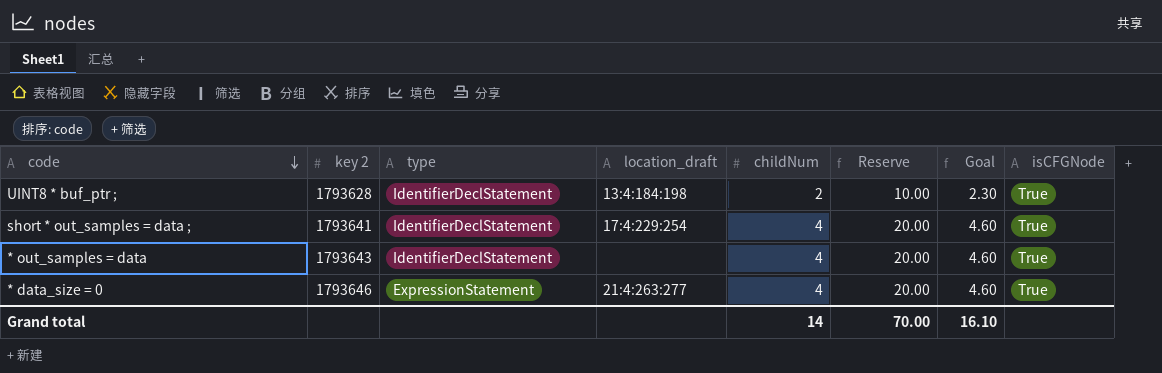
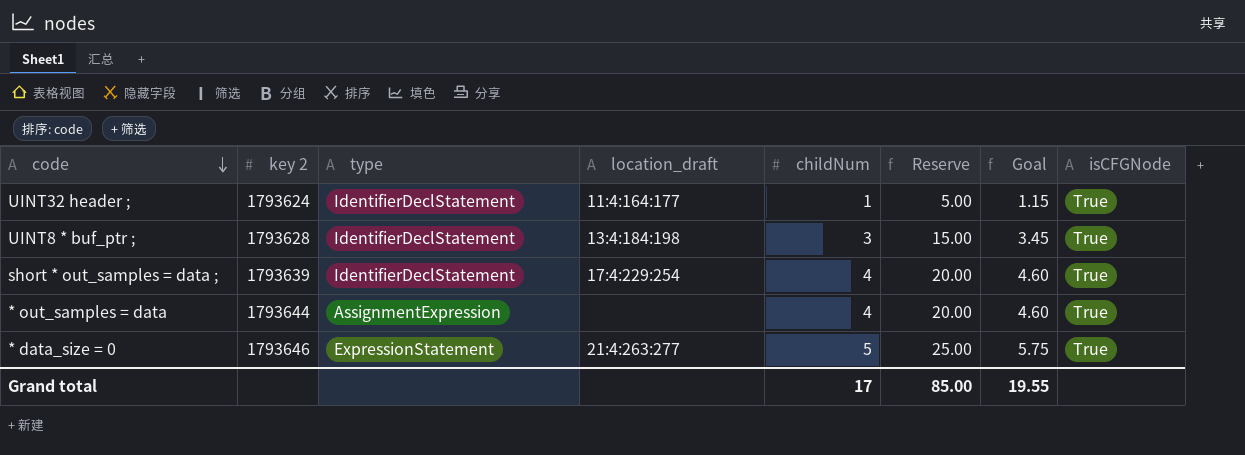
row UINT32 header ;: none -> 1793624 | IdentifierDeclStatement | 11:4:164:177 | 1 | 5.00 | 1.15 | True
UINT8 * buf_ptr ; | childNum: 2 -> 3
UINT8 * buf_ptr ; | Reserve: 10.00 -> 15.00
UINT8 * buf_ptr ; | Goal: 2.30 -> 3.45
short * out_samples = data ; | key 2: 1793641 -> 1793639
* out_samples = data | key 2: 1793643 -> 1793644
* out_samples = data | type: IdentifierDeclStatement -> AssignmentExpression
* data_size = 0 | childNum: 4 -> 5
* data_size = 0 | Reserve: 20.00 -> 25.00
* data_size = 0 | Goal: 4.60 -> 5.75
Grand total | childNum: 14 -> 17
Grand total | Reserve: 70.00 -> 85.00
Grand total | Goal: 16.10 -> 19.55

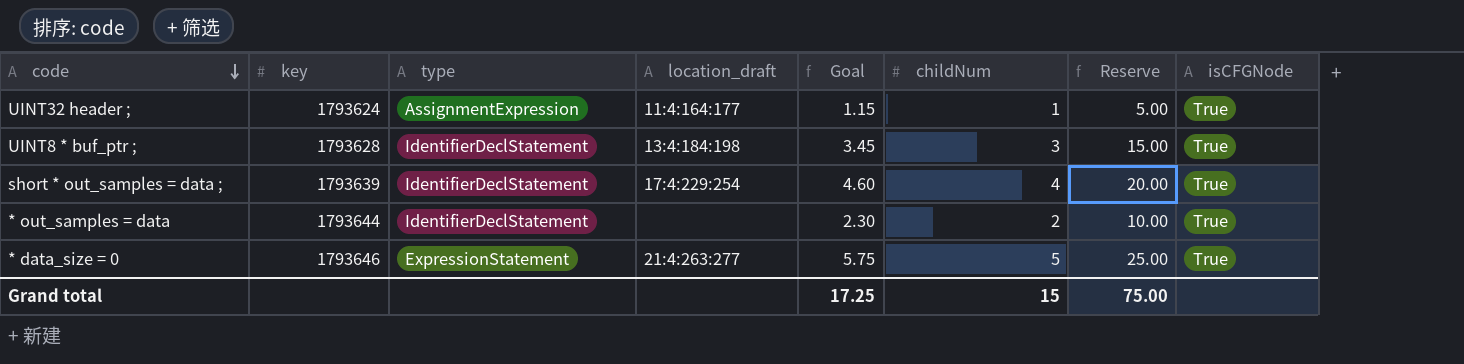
column name: key 2 -> key
column Goal | position: 7 -> 5
UINT32 header ; | type: IdentifierDeclStatement -> AssignmentExpression
* out_samples = data | type: AssignmentExpression -> IdentifierDeclStatement
* out_samples = data | Goal: 4.60 -> 2.30
* out_samples = data | childNum: 4 -> 2
* out_samples = data | Reserve: 20.00 -> 10.00
Grand total | Goal: 19.55 -> 17.25
Grand total | childNum: 17 -> 15
Grand total | Reserve: 85.00 -> 75.00

